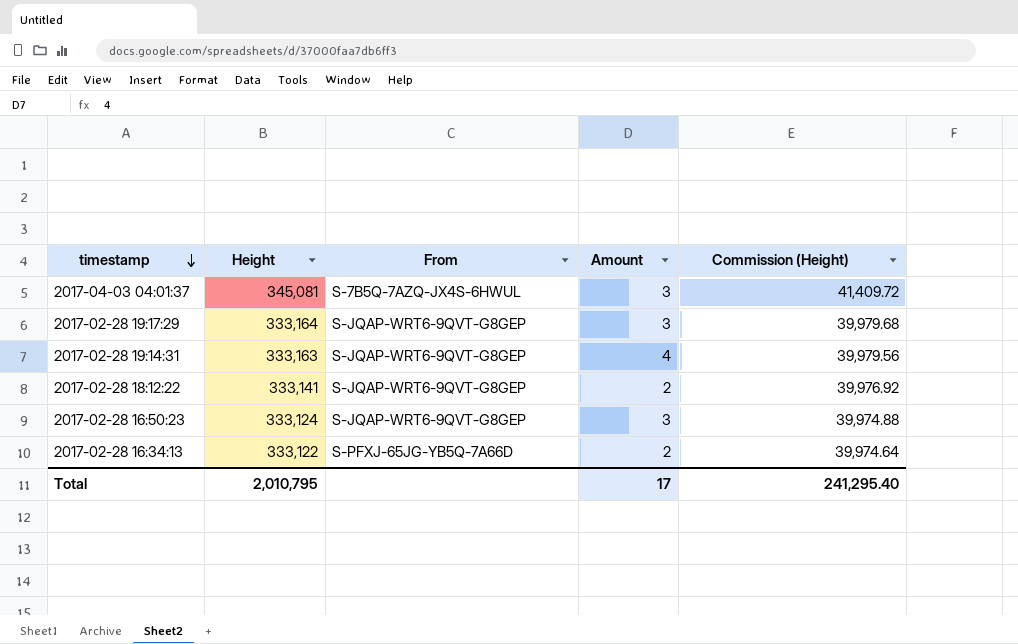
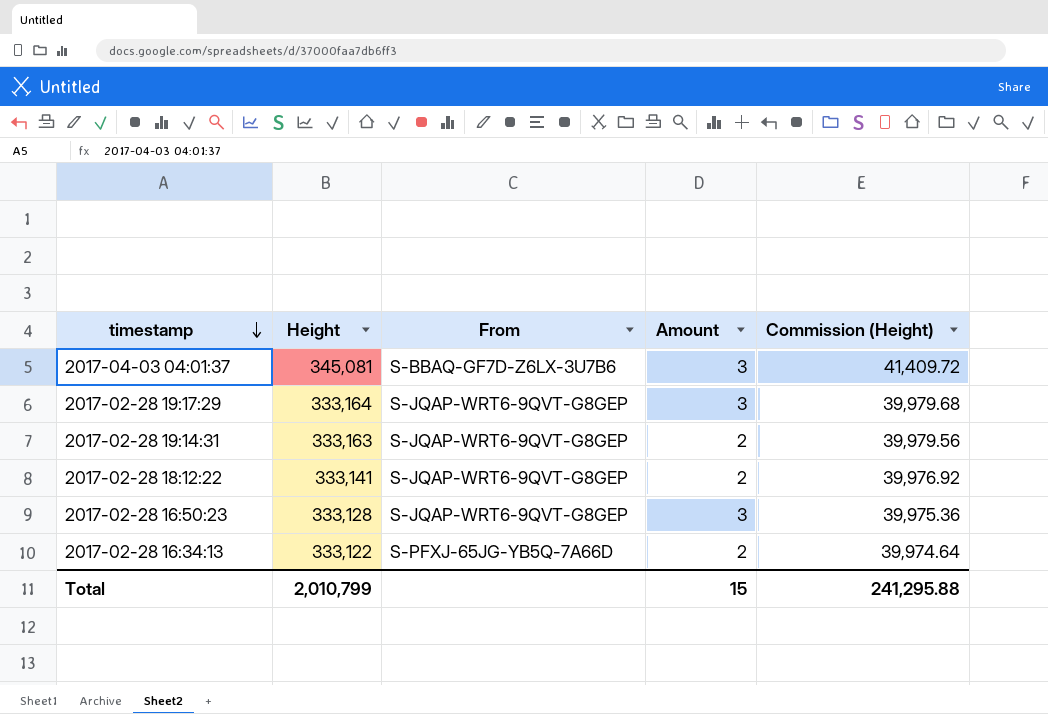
2017-04-03 04:01:37 | From: S-7B5Q-7AZQ-JX4S-6HWUL -> S-BBAQ-GF7D-Z6LX-3U7B6
2017-02-28 19:14:31 | Amount: 4 -> 2
2017-02-28 16:50:23 | Height: 333,124 -> 333,128
2017-02-28 16:50:23 | Commission (Height): 39,974.88 -> 39,975.36
Total | Height: 2,010,795 -> 2,010,799
Total | Amount: 17 -> 15
Total | Commission (Height): 241,295.40 -> 241,295.88

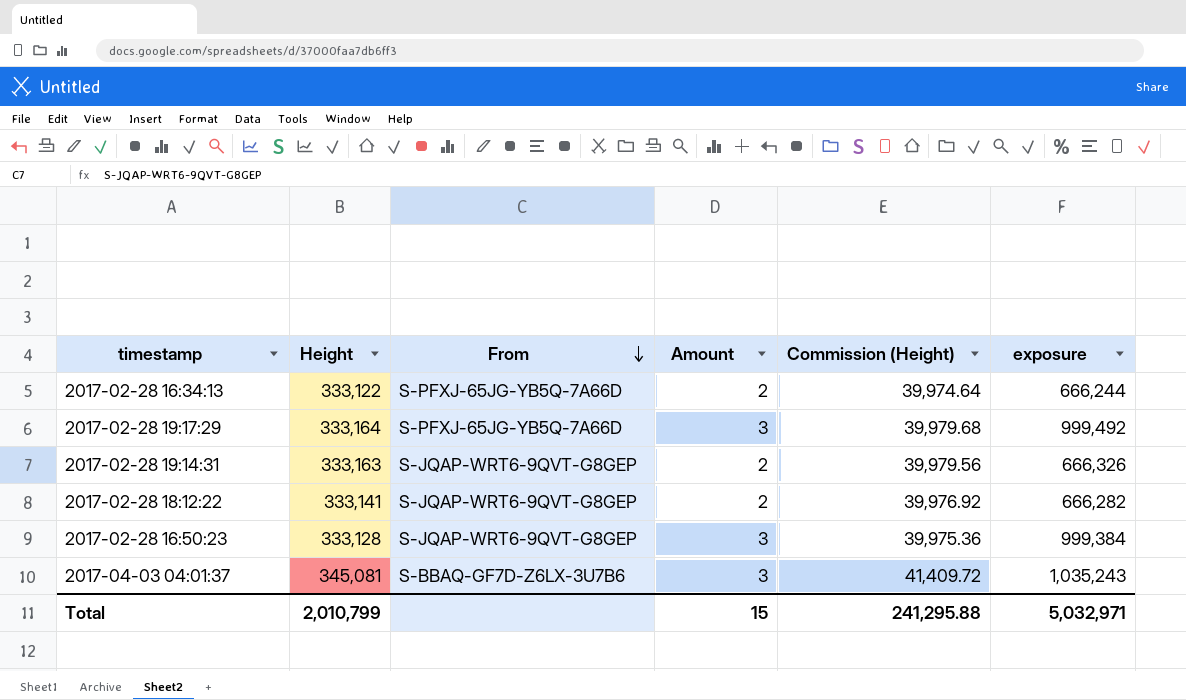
row order: timestamp descending -> From descending
column exposure | formula: none -> [Height] * [Amount]
2017-02-28 19:17:29 | From: S-JQAP-WRT6-9QVT-G8GEP -> S-PFXJ-65JG-YB5Q-7A66D

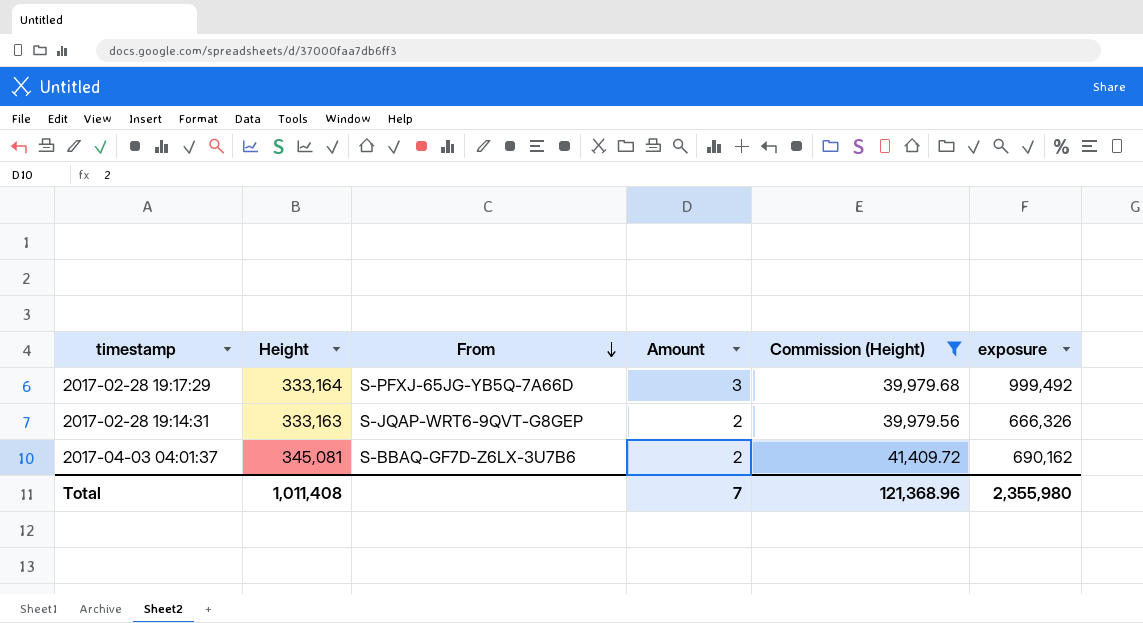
filter: none -> Commission (Height) >= 39,979.56
2017-04-03 04:01:37 | Amount: 3 -> 2
2017-04-03 04:01:37 | exposure: 1,035,243 -> 690,162
Total | Height: 2,010,799 -> 1,011,408
Total | Amount: 15 -> 7
Total | Commission (Height): 241,295.88 -> 121,368.96
Total | exposure: 5,032,971 -> 2,355,980

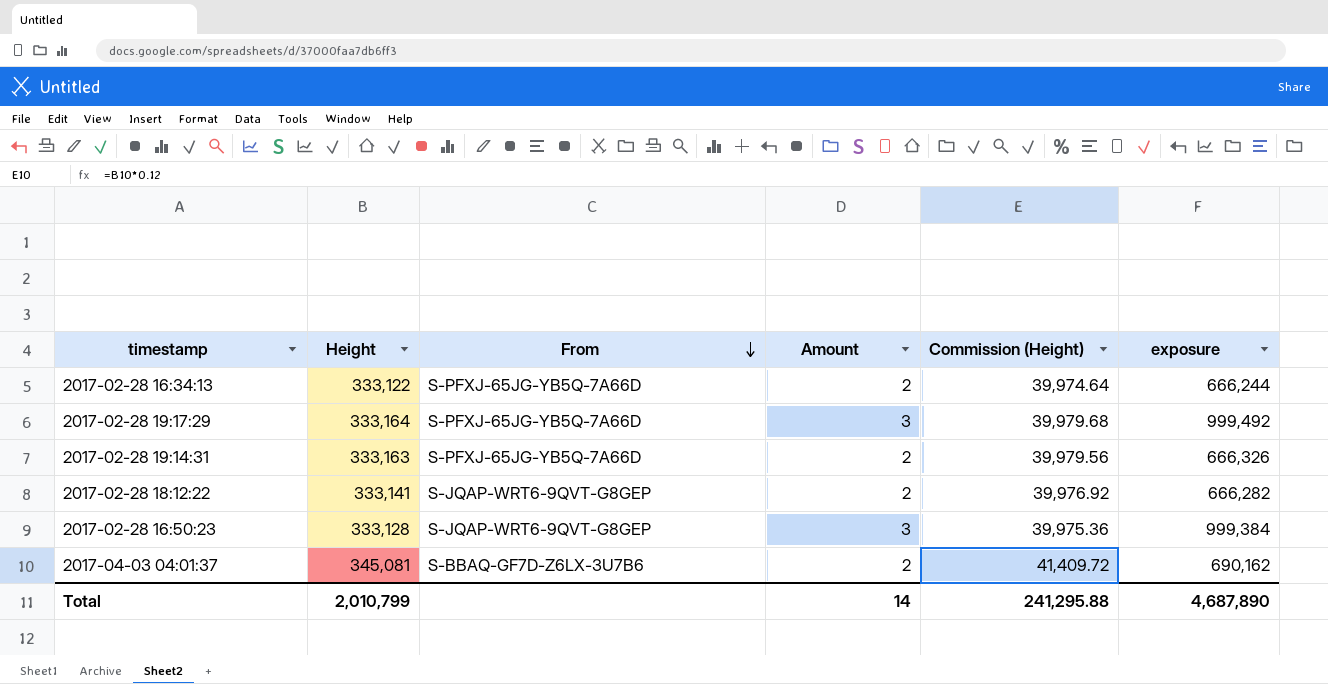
filter: Commission (Height) >= 39,979.56 -> none
2017-02-28 19:14:31 | From: S-JQAP-WRT6-9QVT-G8GEP -> S-PFXJ-65JG-YB5Q-7A66D
Total | Height: 1,011,408 -> 2,010,799
Total | Amount: 7 -> 14
Total | Commission (Height): 121,368.96 -> 241,295.88
Total | exposure: 2,355,980 -> 4,687,890

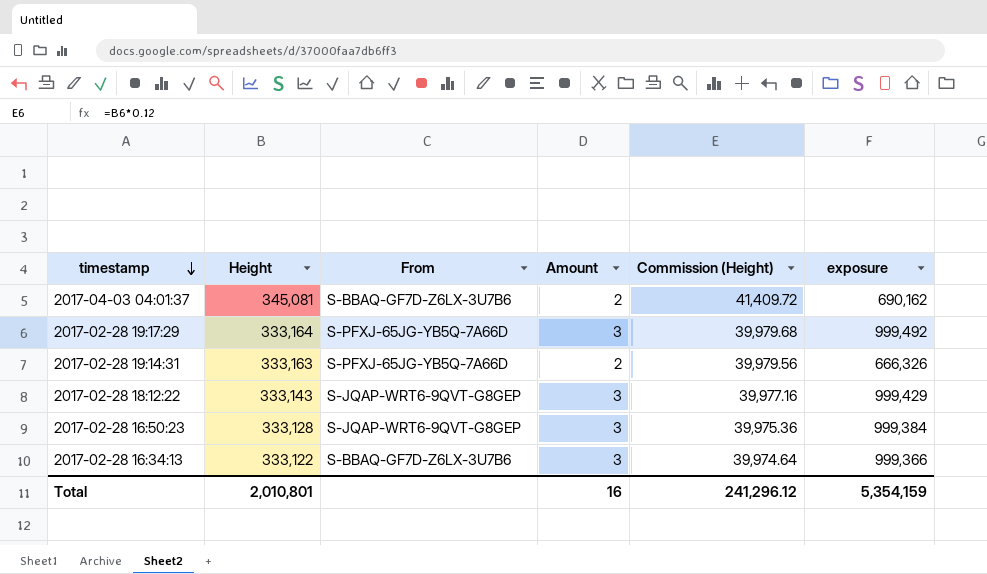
row order: From descending -> timestamp descending
2017-02-28 18:12:22 | Height: 333,141 -> 333,143
2017-02-28 18:12:22 | Amount: 2 -> 3
2017-02-28 18:12:22 | Commission (Height): 39,976.92 -> 39,977.16
2017-02-28 18:12:22 | exposure: 666,282 -> 999,429
2017-02-28 16:34:13 | From: S-PFXJ-65JG-YB5Q-7A66D -> S-BBAQ-GF7D-Z6LX-3U7B6
2017-02-28 16:34:13 | Amount: 2 -> 3
2017-02-28 16:34:13 | exposure: 666,244 -> 999,366
Total | Height: 2,010,799 -> 2,010,801
Total | Amount: 14 -> 16
Total | Commission (Height): 241,295.88 -> 241,296.12
Total | exposure: 4,687,890 -> 5,354,159

